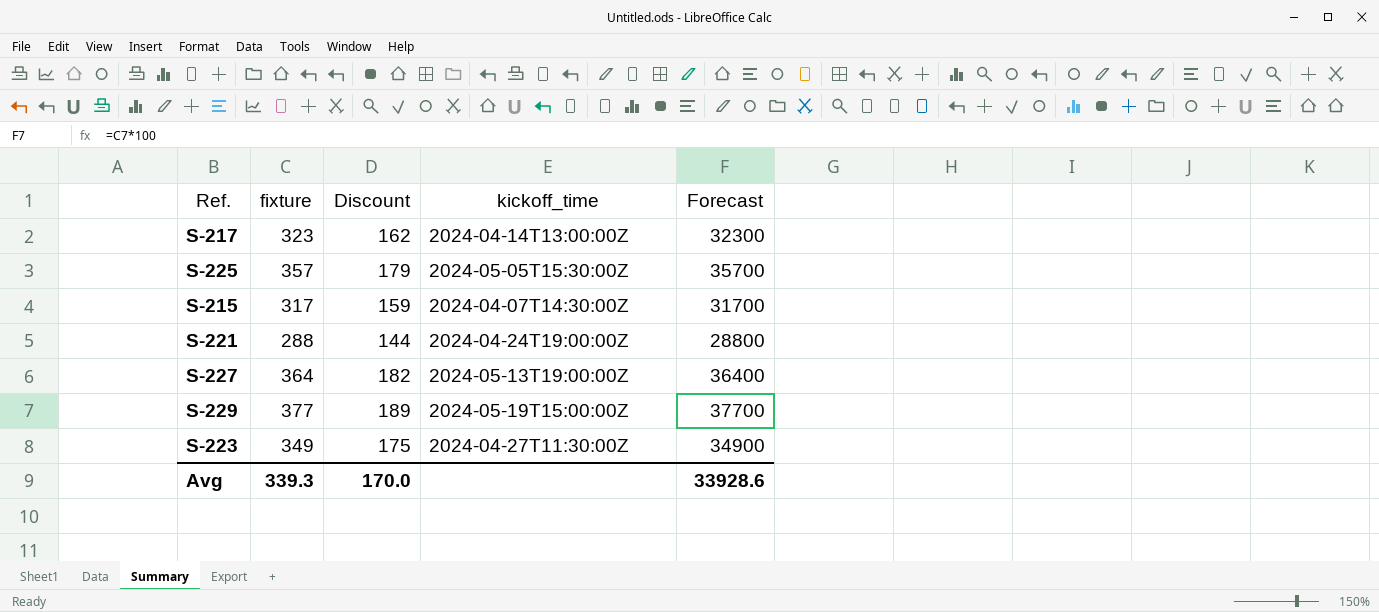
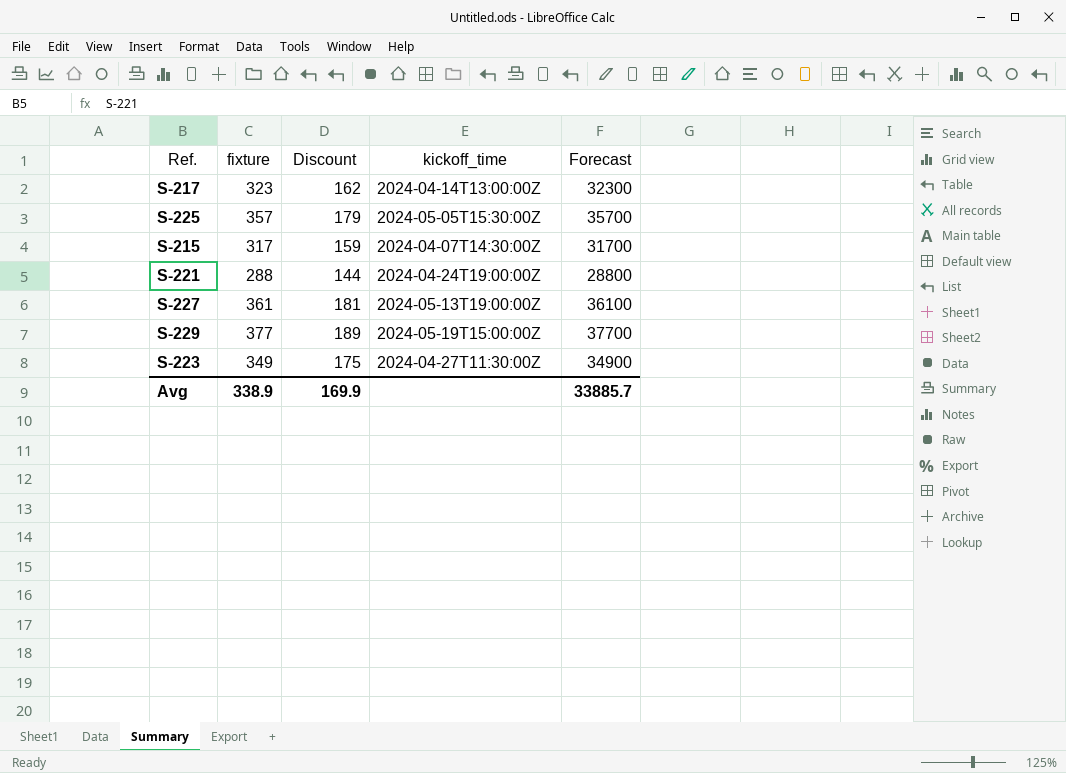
S-227 | fixture: 364 -> 361
S-227 | Discount: 182 -> 181
S-227 | Forecast: 36400 -> 36100
Avg | fixture: 339.3 -> 338.9
Avg | Discount: 170.0 -> 169.9
Avg | Forecast: 33928.6 -> 33885.7

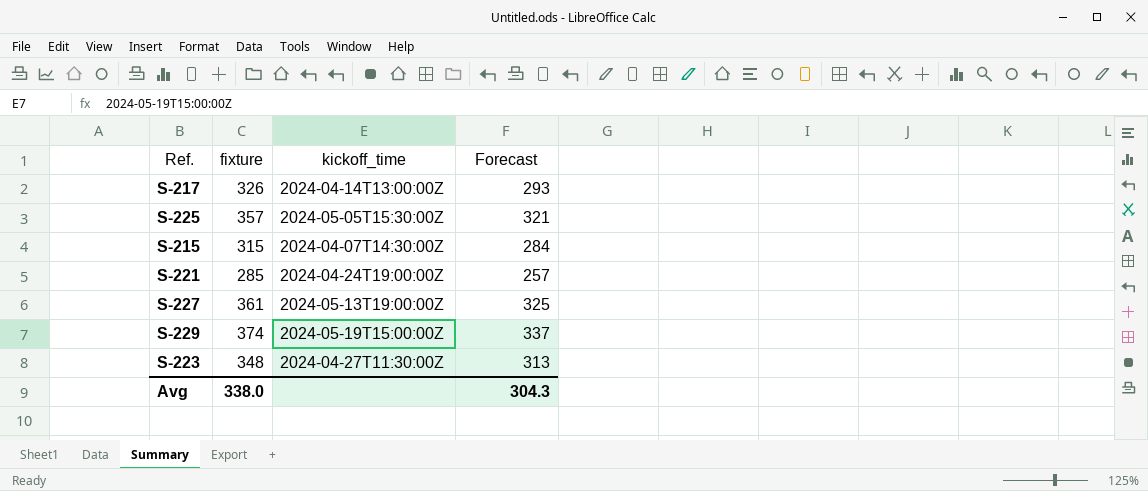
column Discount | formula: [fixture] * 0.5 -> none
column Forecast | formula: [fixture] * 100 -> [fixture] * 0.9
S-217 | fixture: 323 -> 326
S-215 | fixture: 317 -> 315
S-221 | fixture: 288 -> 285
S-229 | fixture: 377 -> 374
S-223 | fixture: 349 -> 348
Avg | fixture: 338.9 -> 338.0
Avg | Forecast: 33885.7 -> 304.3

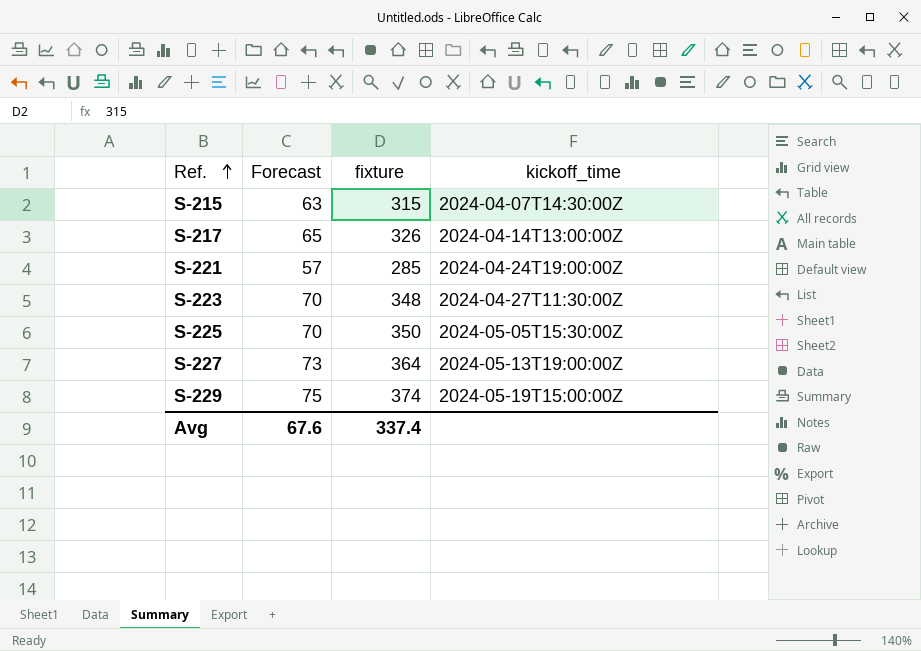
row order: none -> Ref. ascending
column Forecast | formula: [fixture] * 0.9 -> [fixture] * 0.2
column Forecast | position: 4 -> 2
S-225 | fixture: 357 -> 350
S-227 | fixture: 361 -> 364
Avg | Forecast: 304.3 -> 67.6
Avg | fixture: 338.0 -> 337.4

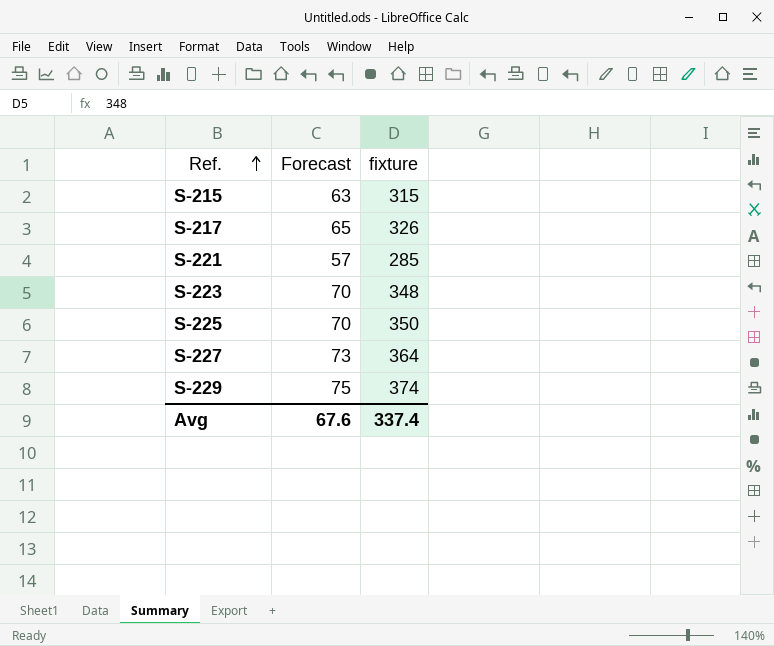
column kickoff_time | position: 4 -> none

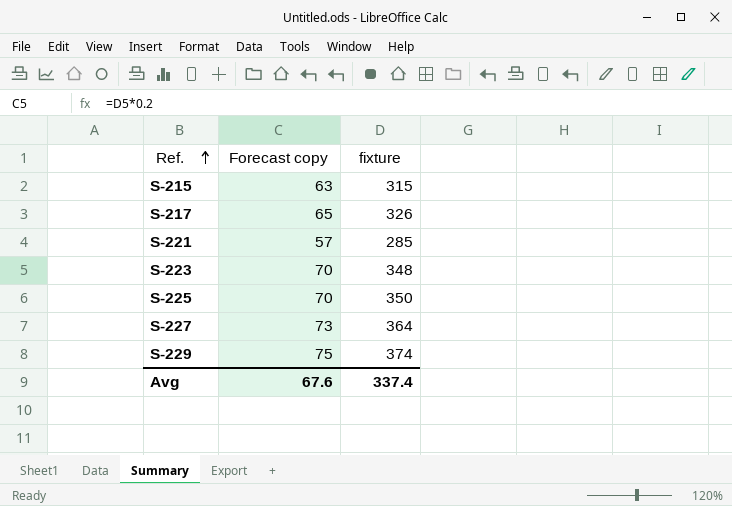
column name: Forecast -> Forecast copy

